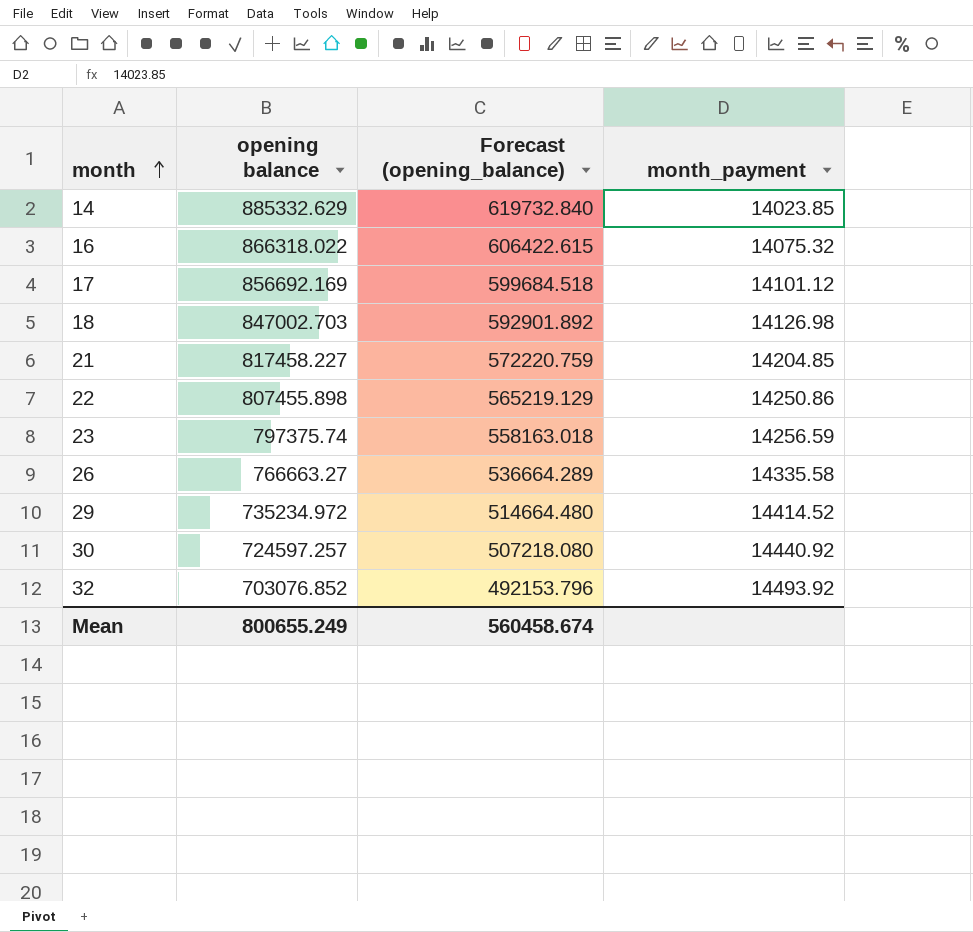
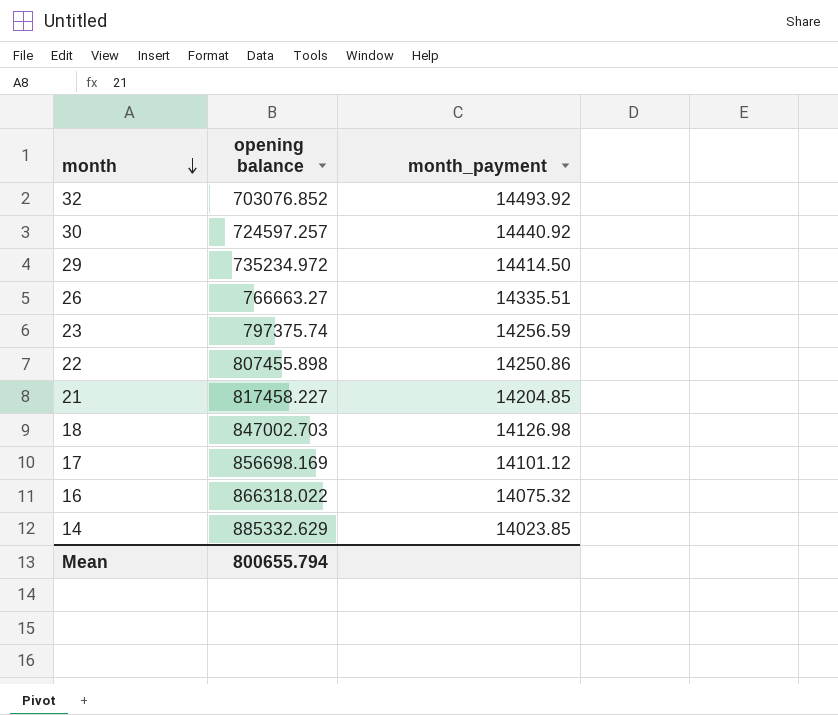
row order: month ascending -> month descending
column Forecast (opening_balance) | formula: [opening balance] * 0.7 -> none
29 | month_payment: 14414.52 -> 14414.50
26 | month_payment: 14335.58 -> 14335.51
17 | opening balance: 856692.169 -> 856698.169
Mean | opening balance: 800655.249 -> 800655.794

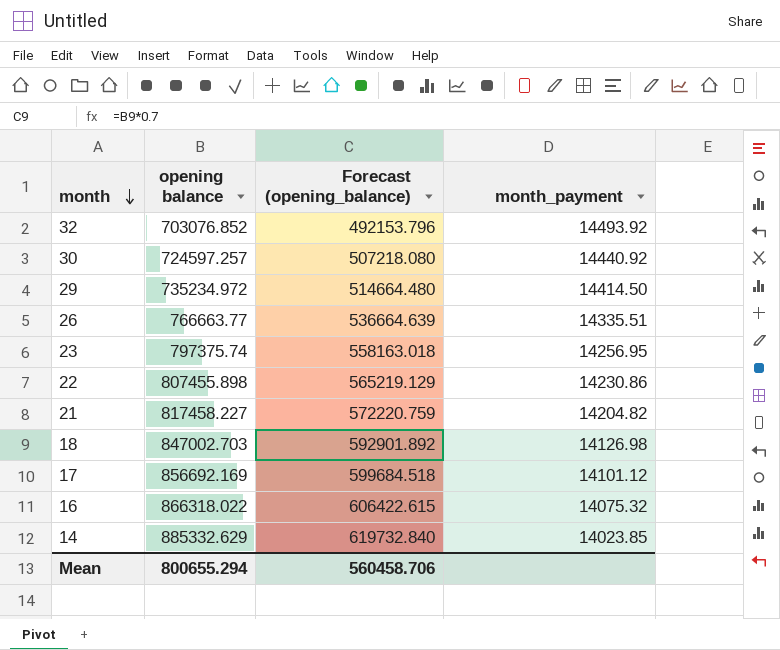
column Forecast (opening_balance) | formula: none -> [opening balance] * 0.7
26 | opening balance: 766663.27 -> 766663.77
23 | month_payment: 14256.59 -> 14256.95
22 | month_payment: 14250.86 -> 14230.86
21 | month_payment: 14204.85 -> 14204.82
17 | opening balance: 856698.169 -> 856692.169
Mean | opening balance: 800655.794 -> 800655.294

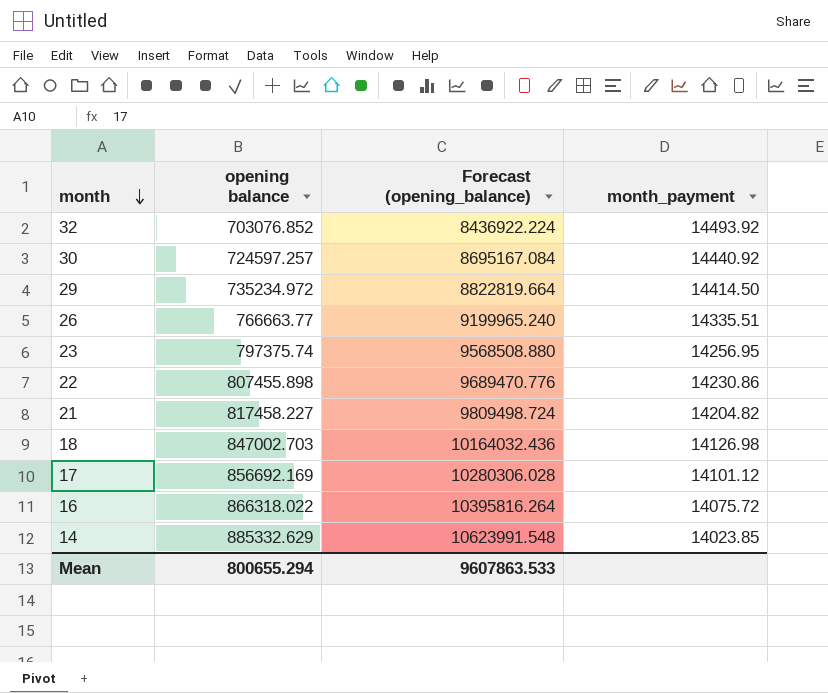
column Forecast (opening_balance) | formula: [opening balance] * 0.7 -> [opening balance] * 12
16 | month_payment: 14075.32 -> 14075.72
Mean | Forecast (opening_balance): 560458.706 -> 9607863.533

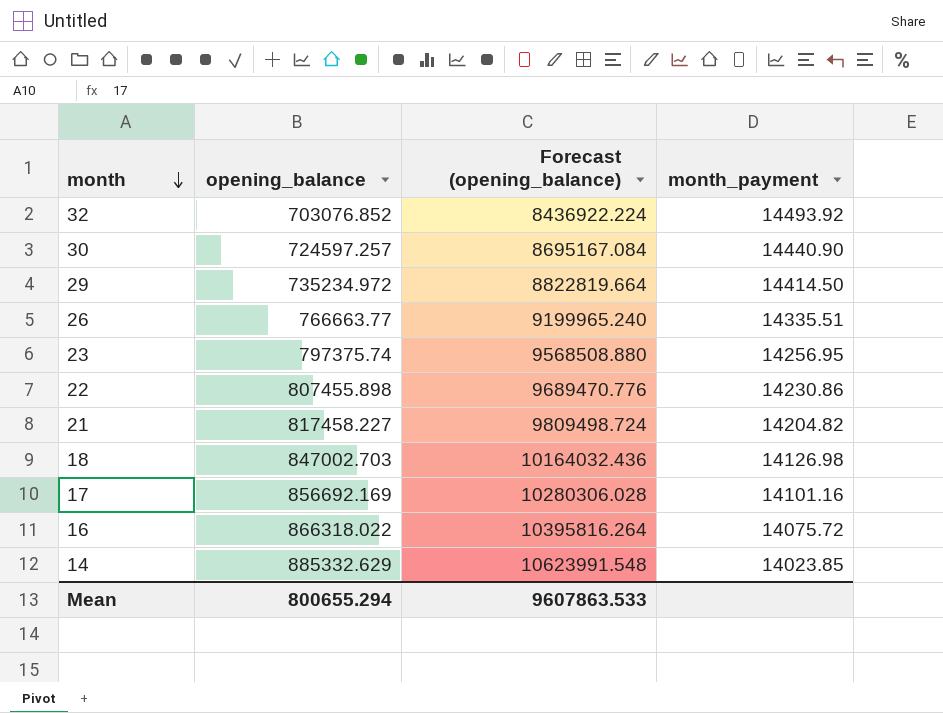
column name: opening balance -> opening_balance
30 | month_payment: 14440.92 -> 14440.90
17 | month_payment: 14101.12 -> 14101.16

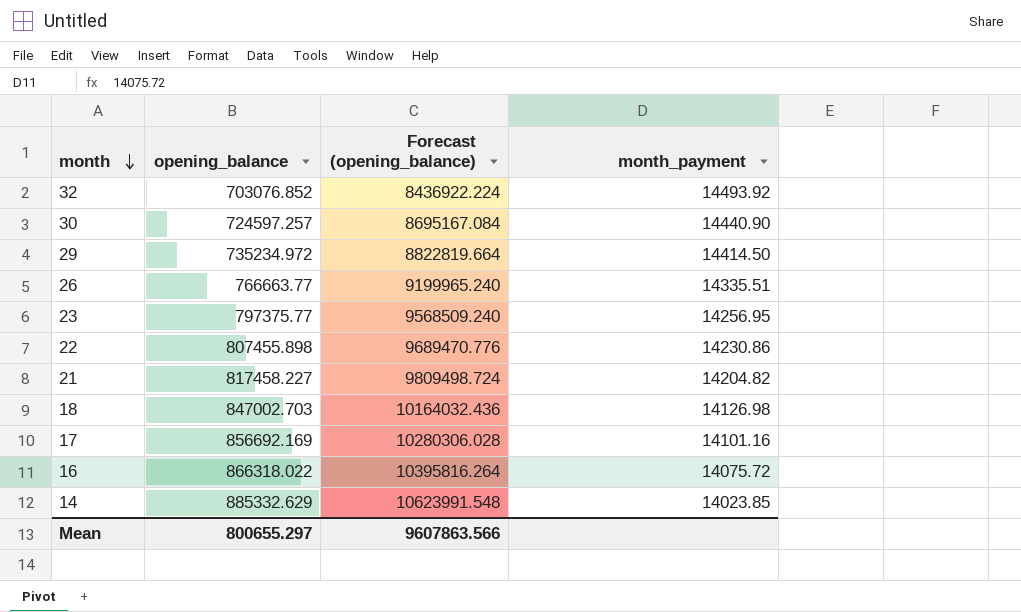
23 | opening_balance: 797375.74 -> 797375.77
23 | Forecast (opening_balance): 9568508.880 -> 9568509.240
Mean | opening_balance: 800655.294 -> 800655.297
Mean | Forecast (opening_balance): 9607863.533 -> 9607863.566

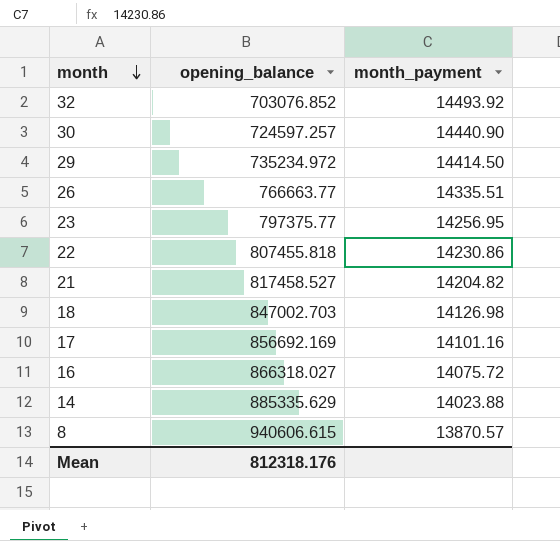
column Forecast (opening_balance) | formula: [opening_balance] * 12 -> none
22 | opening_balance: 807455.898 -> 807455.818
21 | opening_balance: 817458.227 -> 817458.527
16 | opening_balance: 866318.022 -> 866318.027
14 | opening_balance: 885332.629 -> 885335.629
14 | month_payment: 14023.85 -> 14023.88
row 8: none -> 940606.615 | 13870.57
Mean | opening_balance: 800655.297 -> 812318.176

